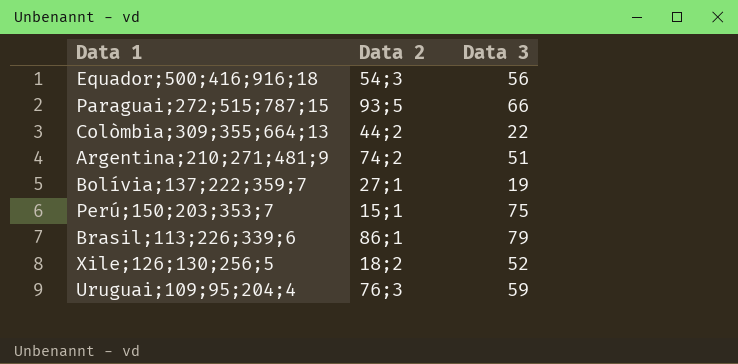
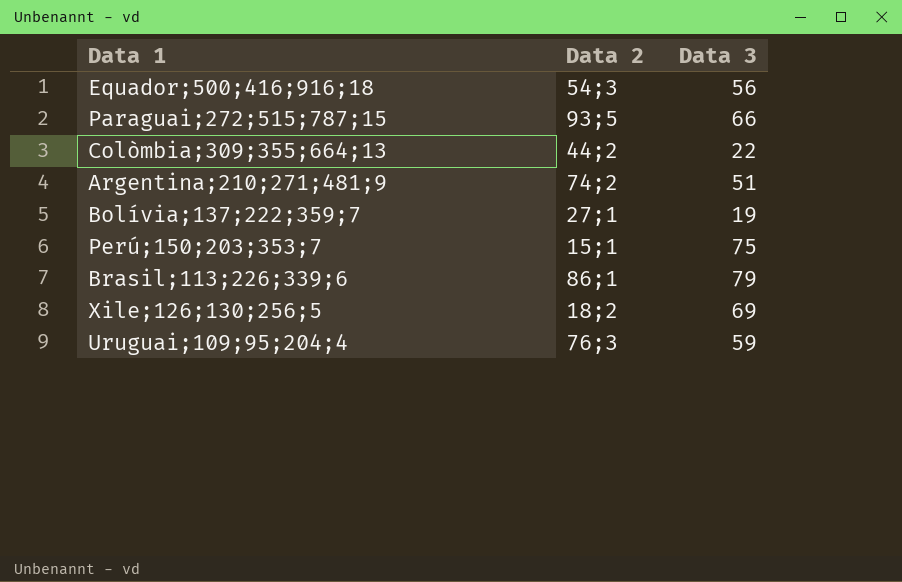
Xile;126;130;256;5 | Data 3: 52 -> 69

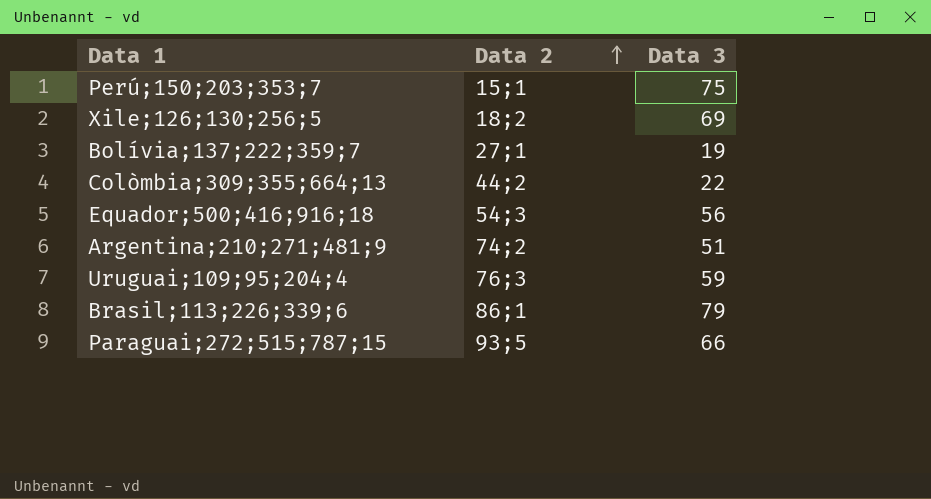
row order: none -> Data 2 ascending

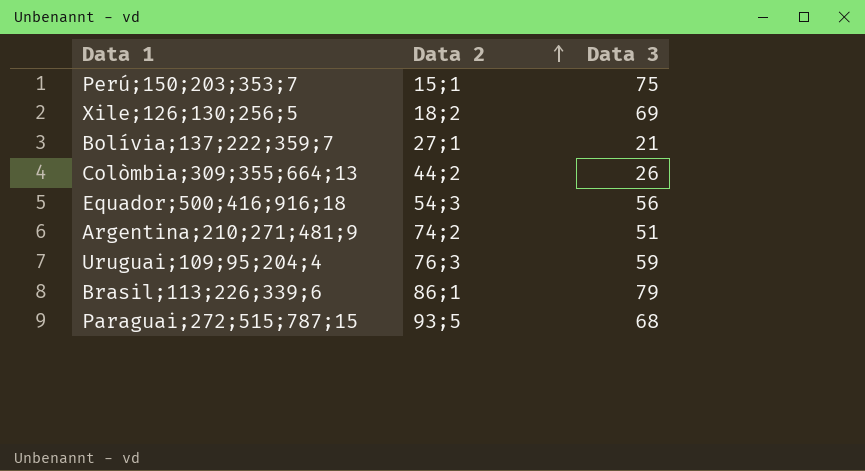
Bolívia;137;222;359;7 | Data 3: 19 -> 21
Colòmbia;309;355;664;13 | Data 3: 22 -> 26
Paraguai;272;515;787;15 | Data 3: 66 -> 68

